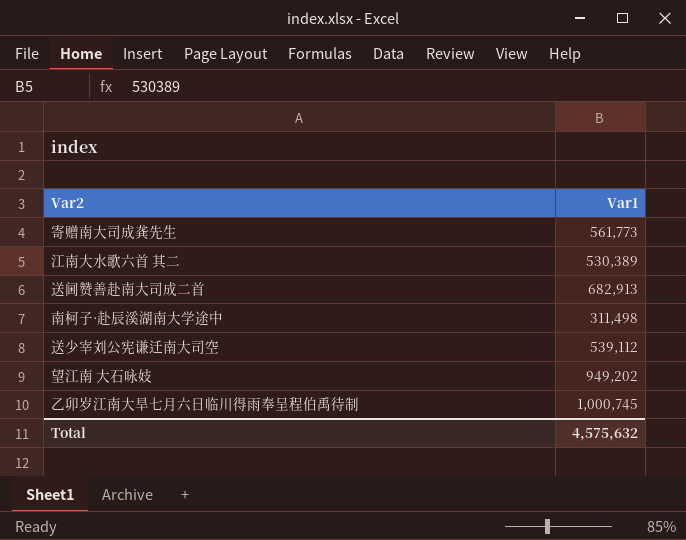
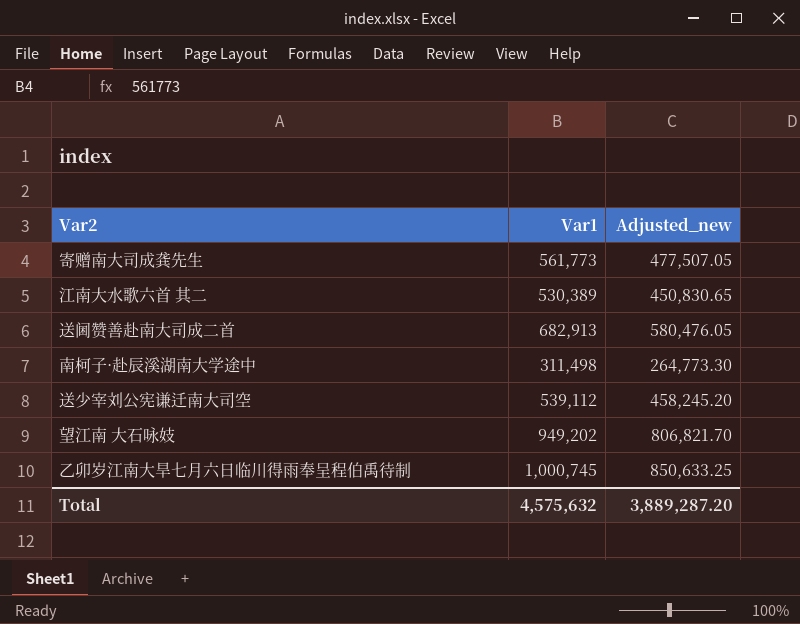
column Adjusted_new | formula: none -> [Var1] * 0.85

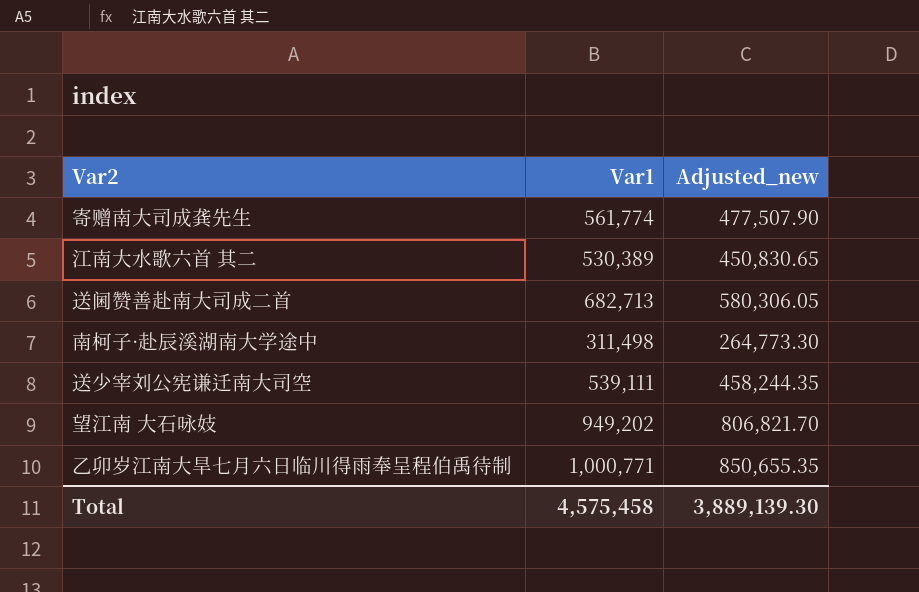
寄赠南大司成龚先生 | Var1: 561,773 -> 561,774
寄赠南大司成龚先生 | Adjusted_new: 477,507.05 -> 477,507.90
送阃赞善赴南大司成二首 | Var1: 682,913 -> 682,713
送阃赞善赴南大司成二首 | Adjusted_new: 580,476.05 -> 580,306.05
送少宰刘公宪谦迁南大司空 | Var1: 539,112 -> 539,111
送少宰刘公宪谦迁南大司空 | Adjusted_new: 458,245.20 -> 458,244.35
乙卯岁江南大旱七月六日临川得雨奉呈程伯禹待制 | Var1: 1,000,745 -> 1,000,771
乙卯岁江南大旱七月六日临川得雨奉呈程伯禹待制 | Adjusted_new: 850,633.25 -> 850,655.35
Total | Var1: 4,575,632 -> 4,575,458
Total | Adjusted_new: 3,889,287.20 -> 3,889,139.30

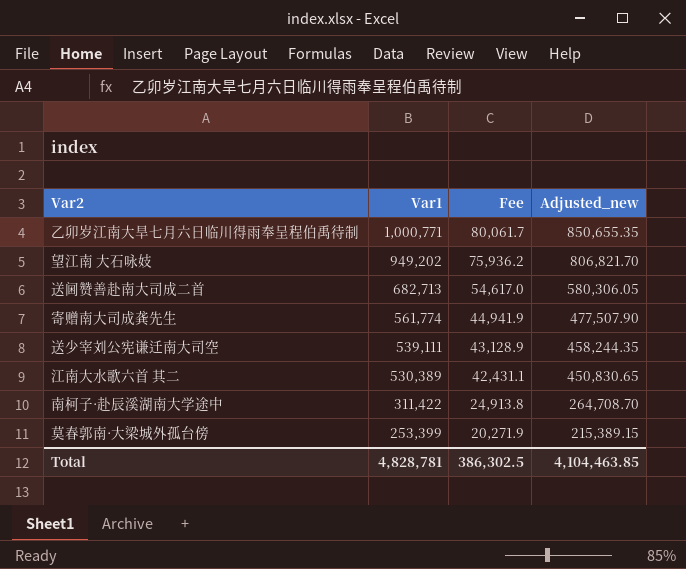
row order: none -> Var1 descending
column Fee | formula: none -> [Var1] * 0.08
南柯子·赴辰溪湖南大学途中 | Var1: 311,498 -> 311,422
南柯子·赴辰溪湖南大学途中 | Adjusted_new: 264,773.30 -> 264,708.70
row 莫春郭南·大梁城外孤台傍: none -> 253,399 | 20,271.9 | 215,389.15
Total | Var1: 4,575,458 -> 4,828,781
Total | Adjusted_new: 3,889,139.30 -> 4,104,463.85

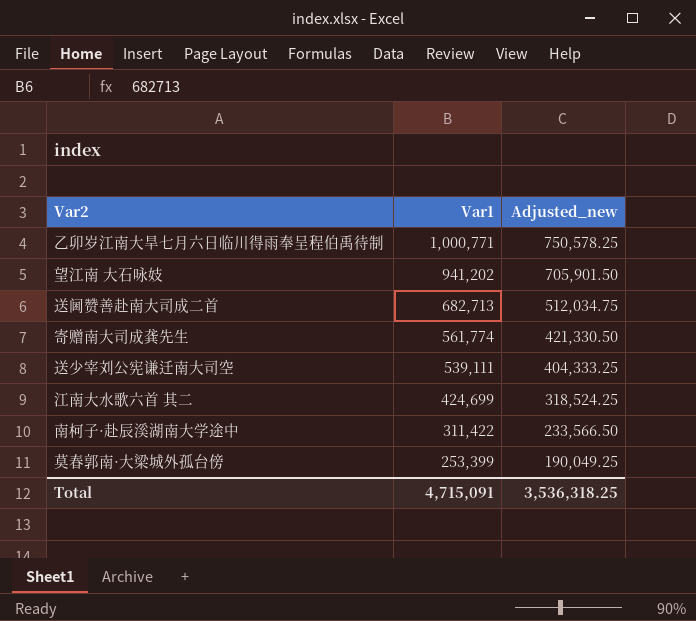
column Fee | formula: [Var1] * 0.08 -> none
column Adjusted_new | formula: [Var1] * 0.85 -> [Var1] * 0.75
望江南 大石咏妓 | Var1: 949,202 -> 941,202
江南大水歌六首 其二 | Var1: 530,389 -> 424,699
Total | Var1: 4,828,781 -> 4,715,091
Total | Adjusted_new: 4,104,463.85 -> 3,536,318.25

